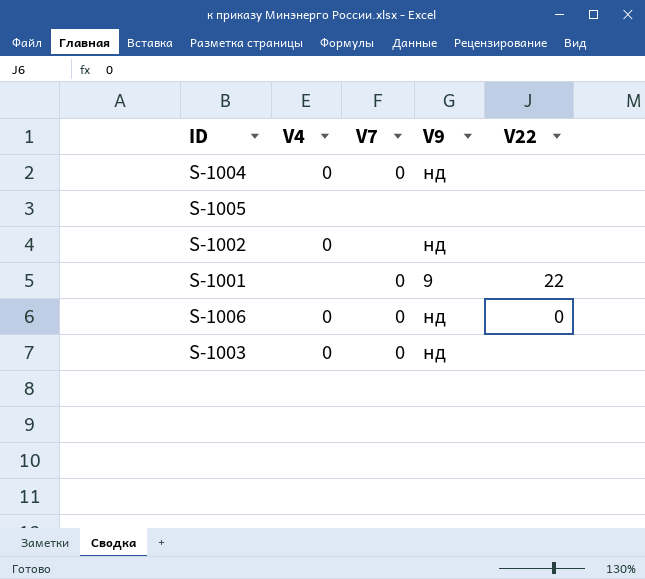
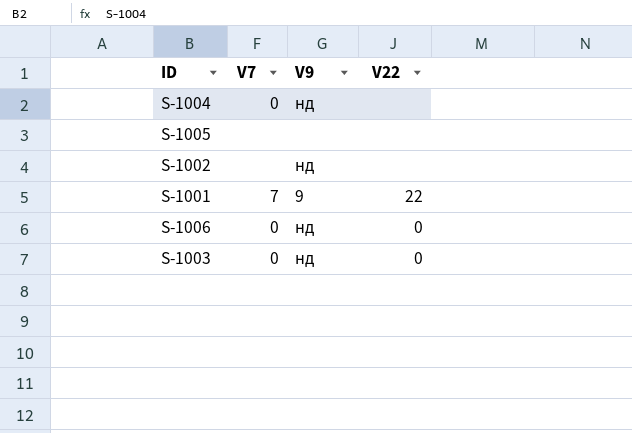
column V4 | position: 2 -> none
S-1001 | V7: 0 -> 7
S-1003 | V22: none -> 0

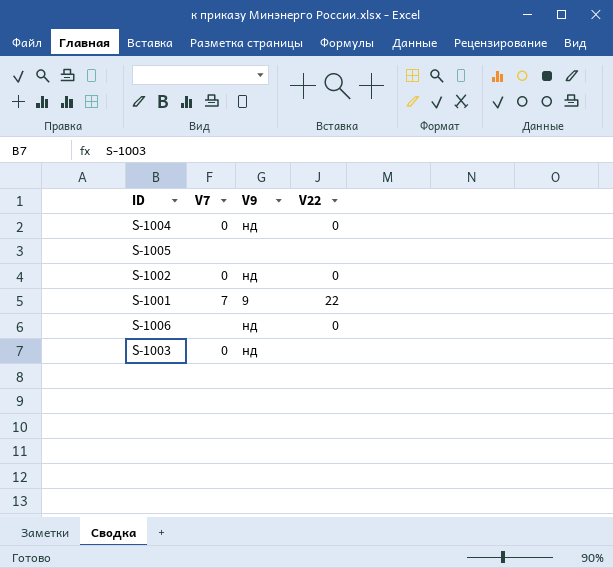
S-1004 | V22: none -> 0
S-1002 | V7: none -> 0
S-1002 | V22: none -> 0
S-1006 | V7: 0 -> none
S-1003 | V22: 0 -> none

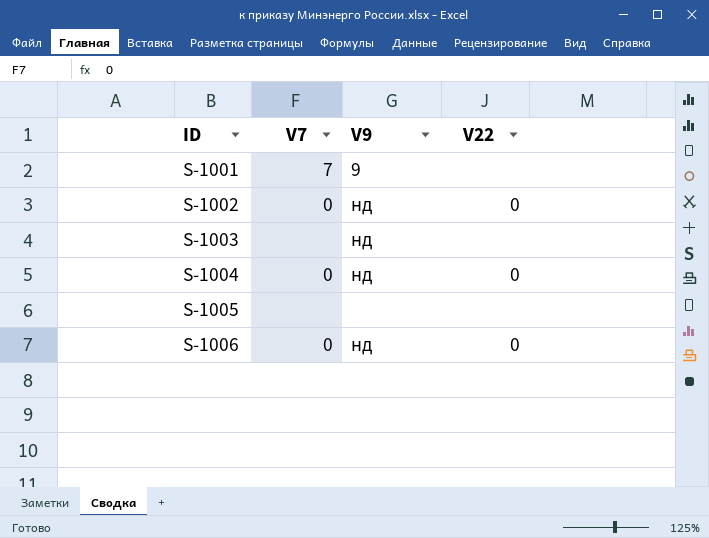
row order: none -> ID ascending
S-1001 | V22: 22 -> none
S-1003 | V7: 0 -> none
S-1006 | V7: none -> 0

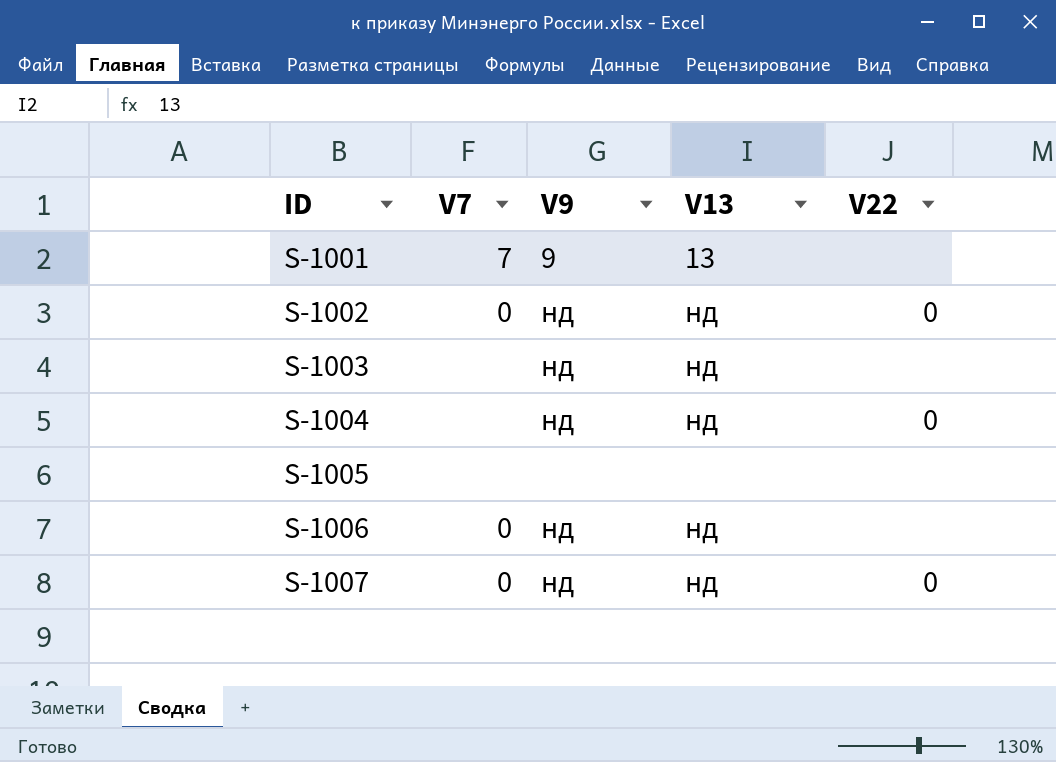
column V13 | position: none -> 4
S-1004 | V7: 0 -> none
S-1006 | V22: 0 -> none
row S-1007: none -> 0 | нд | нд | 0

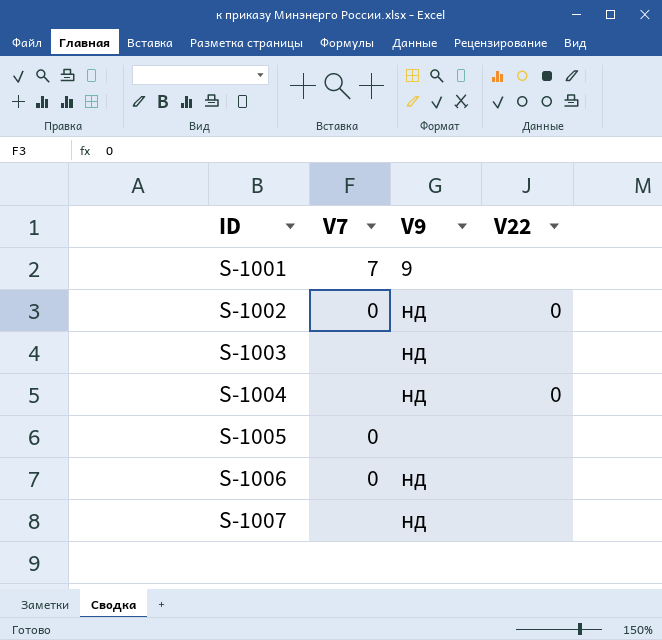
column V13 | position: 4 -> none
S-1005 | V7: none -> 0
S-1007 | V7: 0 -> none
S-1007 | V22: 0 -> none

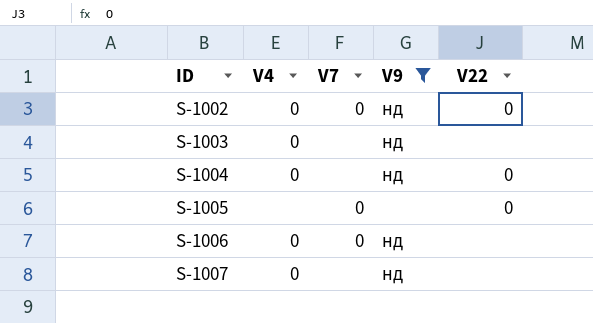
filter: none -> V9 != 9
column V4 | position: none -> 2
S-1005 | V22: none -> 0

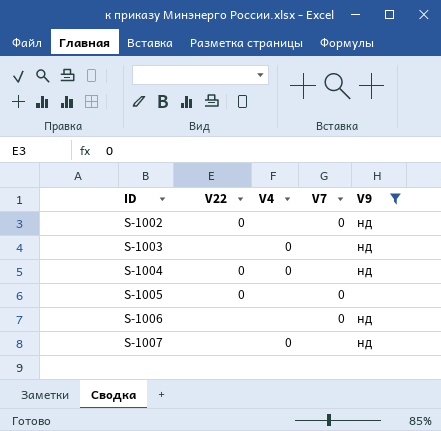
column V22 | position: 5 -> 2
S-1002 | V4: 0 -> none
S-1006 | V4: 0 -> none

